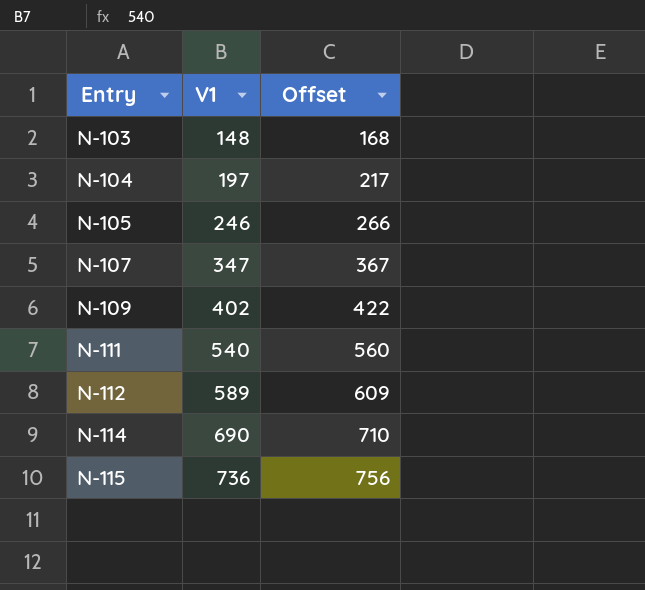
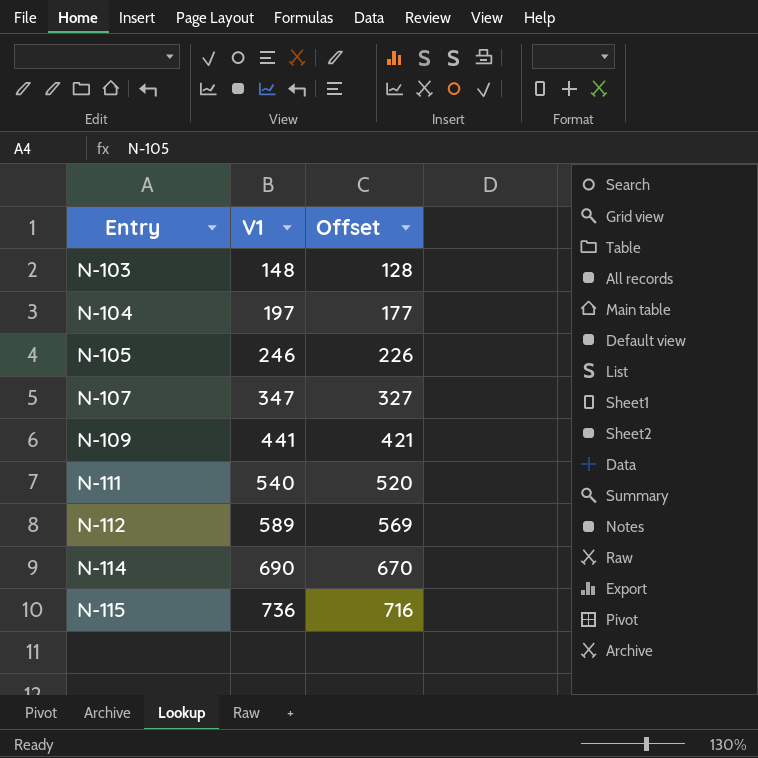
column Offset | formula: [V1] + 20 -> [V1] - 20
N-109 | V1: 402 -> 441

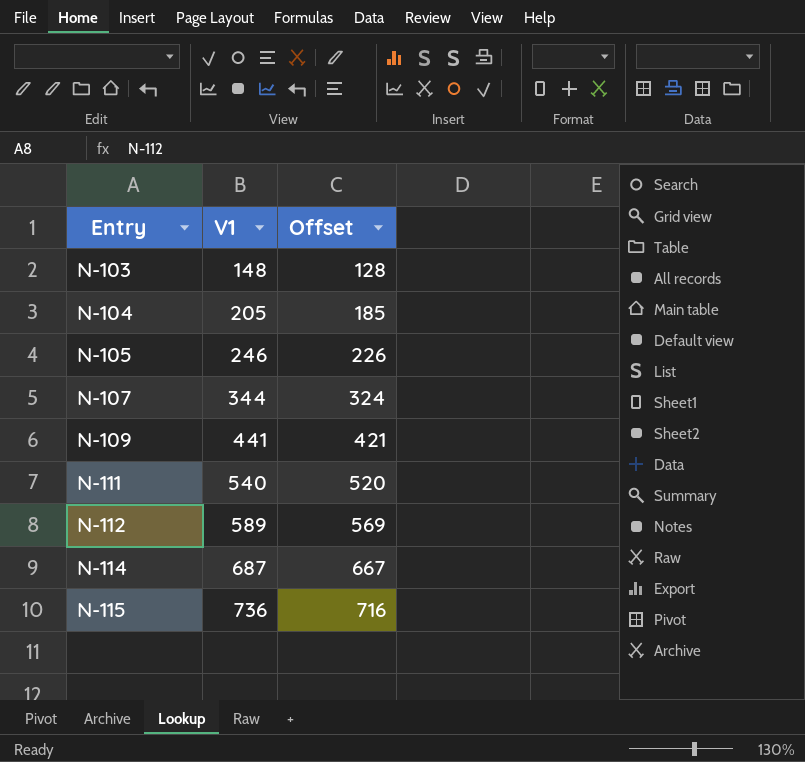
N-104 | V1: 197 -> 205
N-104 | Offset: 177 -> 185
N-107 | V1: 347 -> 344
N-107 | Offset: 327 -> 324
N-114 | V1: 690 -> 687
N-114 | Offset: 670 -> 667

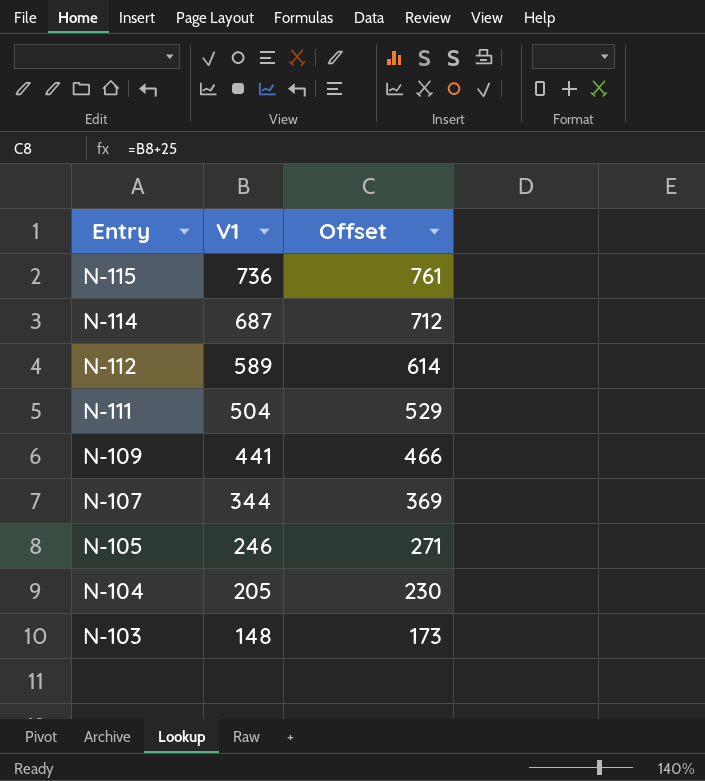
row order: Entry ascending -> Entry descending
column Offset | formula: [V1] - 20 -> [V1] + 25
N-111 | V1: 540 -> 504

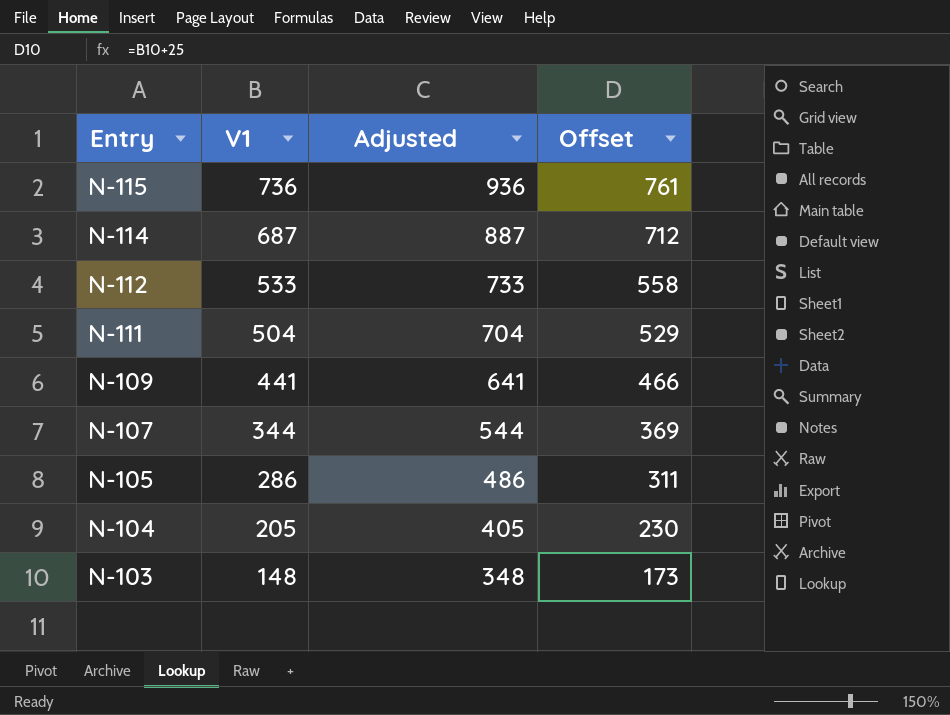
column Adjusted | formula: none -> [V1] + 200
N-112 | V1: 589 -> 533
N-112 | Offset: 614 -> 558
N-105 | V1: 246 -> 286
N-105 | Offset: 271 -> 311

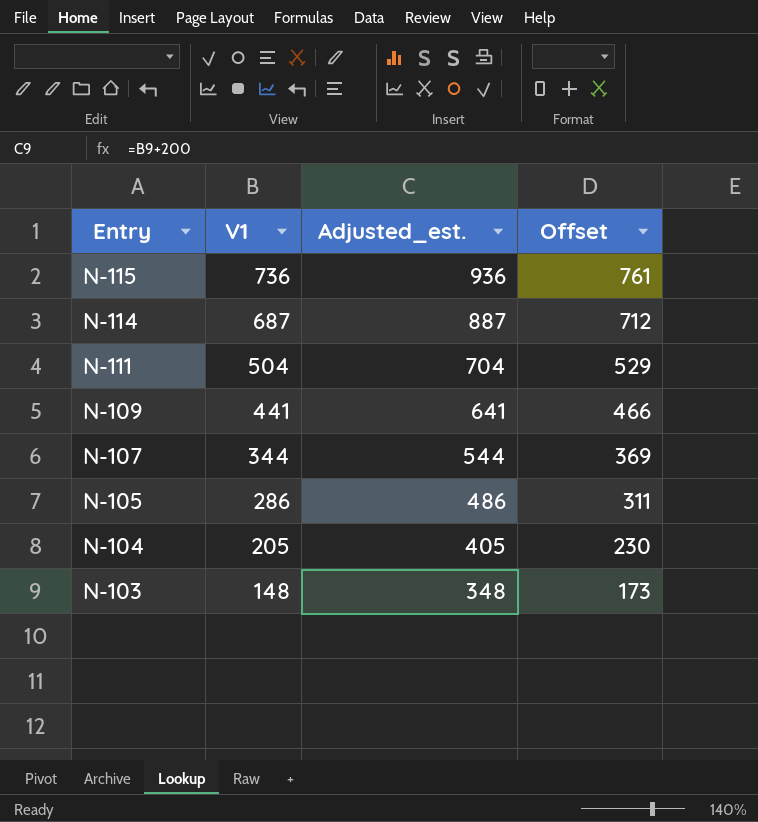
column name: Adjusted -> Adjusted_est.
row N-112: 533 | 733 | 558 -> none

